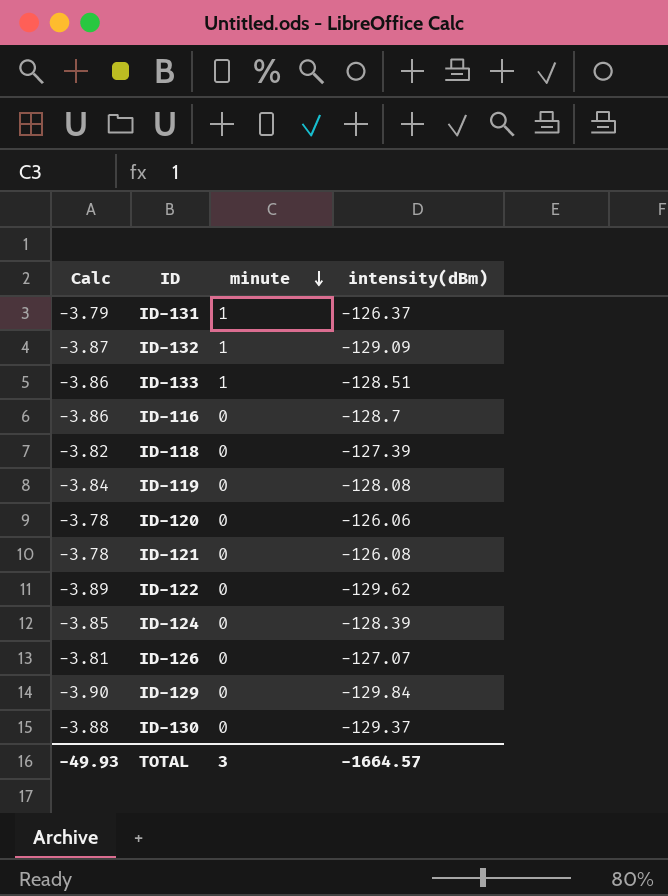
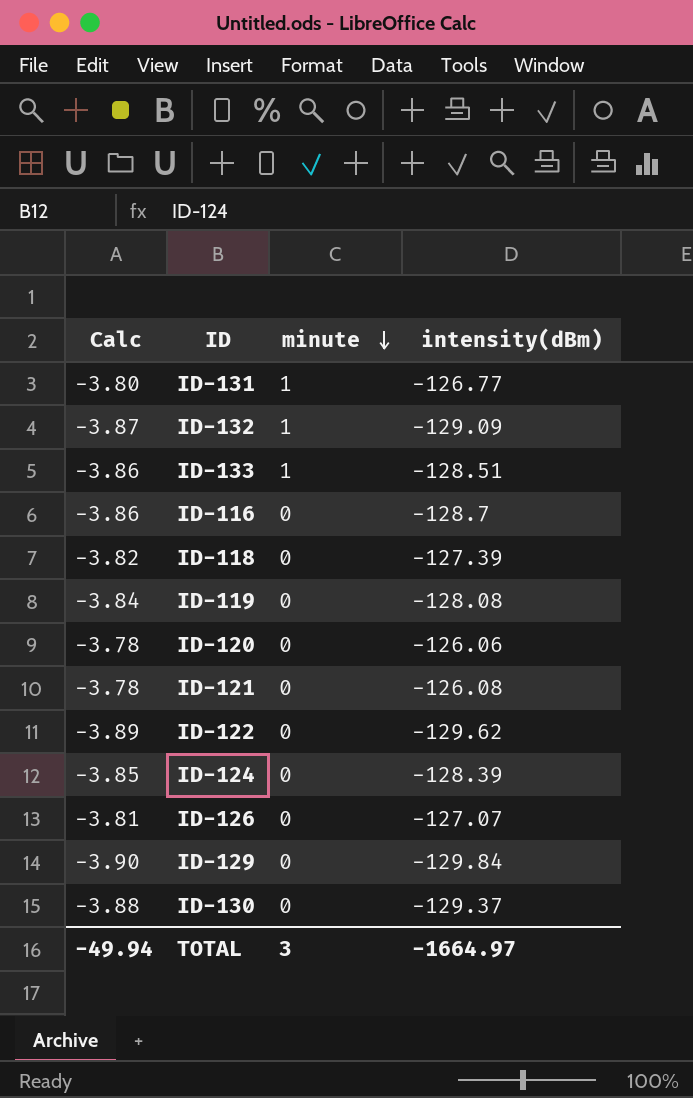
ID-131 | Calc: -3.79 -> -3.80
ID-131 | intensity(dBm): -126.37 -> -126.77
TOTAL | Calc: -49.93 -> -49.94
TOTAL | intensity(dBm): -1664.57 -> -1664.97

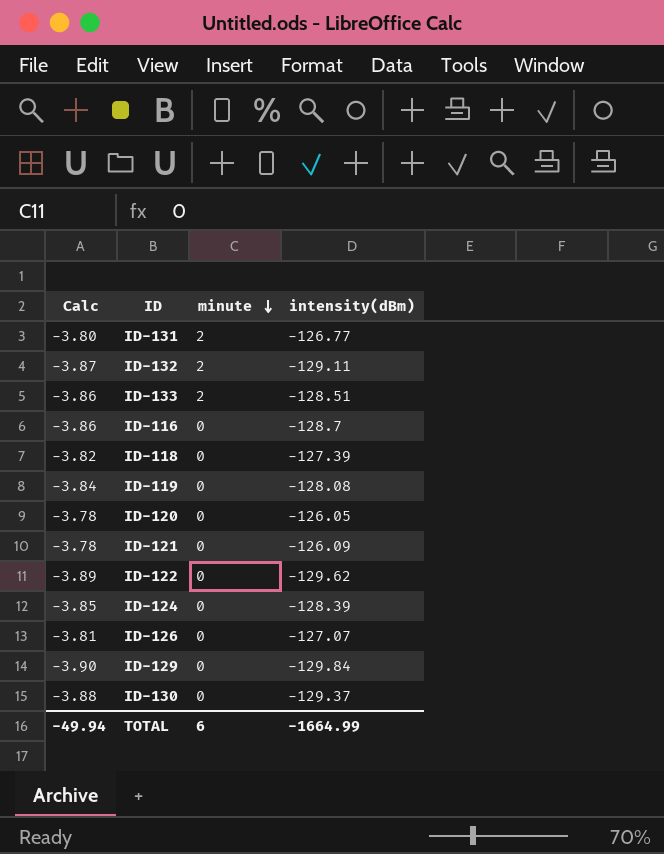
ID-131 | minute: 1 -> 2
ID-132 | minute: 1 -> 2
ID-132 | intensity(dBm): -129.09 -> -129.11
ID-133 | minute: 1 -> 2
ID-120 | intensity(dBm): -126.06 -> -126.05
ID-121 | intensity(dBm): -126.08 -> -126.09
TOTAL | minute: 3 -> 6
TOTAL | intensity(dBm): -1664.97 -> -1664.99

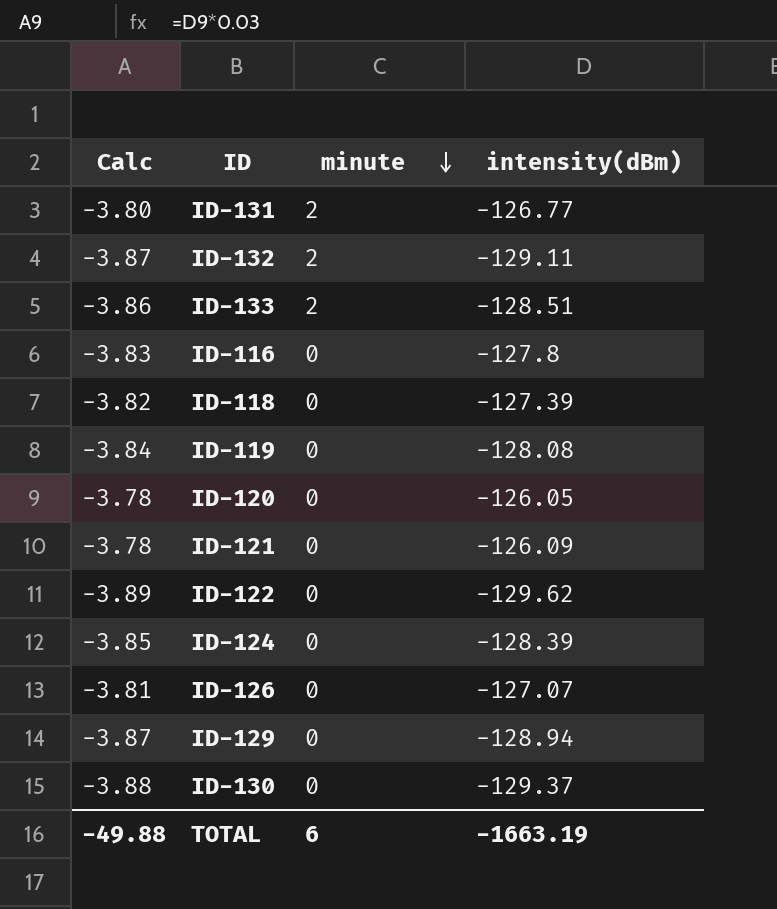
ID-116 | Calc: -3.86 -> -3.83
ID-116 | intensity(dBm): -128.7 -> -127.8
ID-129 | Calc: -3.90 -> -3.87
ID-129 | intensity(dBm): -129.84 -> -128.94
TOTAL | Calc: -49.94 -> -49.88
TOTAL | intensity(dBm): -1664.99 -> -1663.19

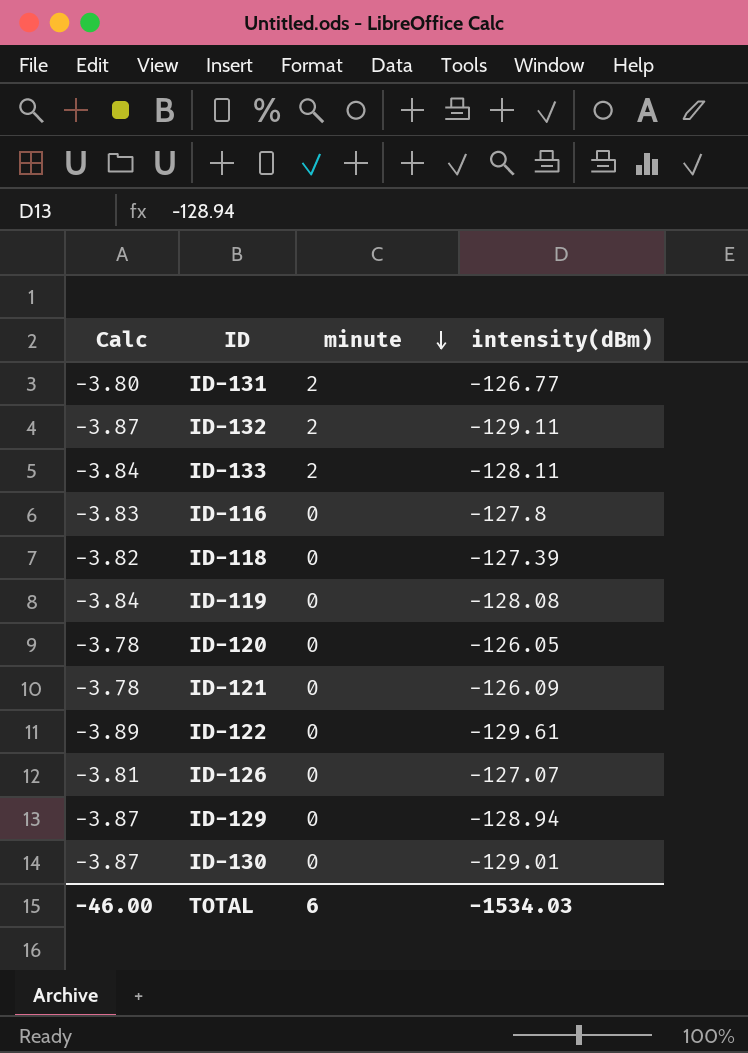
row ID-124: -3.85 | 0 | -128.39 -> none
ID-133 | Calc: -3.86 -> -3.84
ID-133 | intensity(dBm): -128.51 -> -128.11
ID-122 | intensity(dBm): -129.62 -> -129.61
ID-130 | Calc: -3.88 -> -3.87
ID-130 | intensity(dBm): -129.37 -> -129.01
TOTAL | Calc: -49.88 -> -46.00
TOTAL | intensity(dBm): -1663.19 -> -1534.03

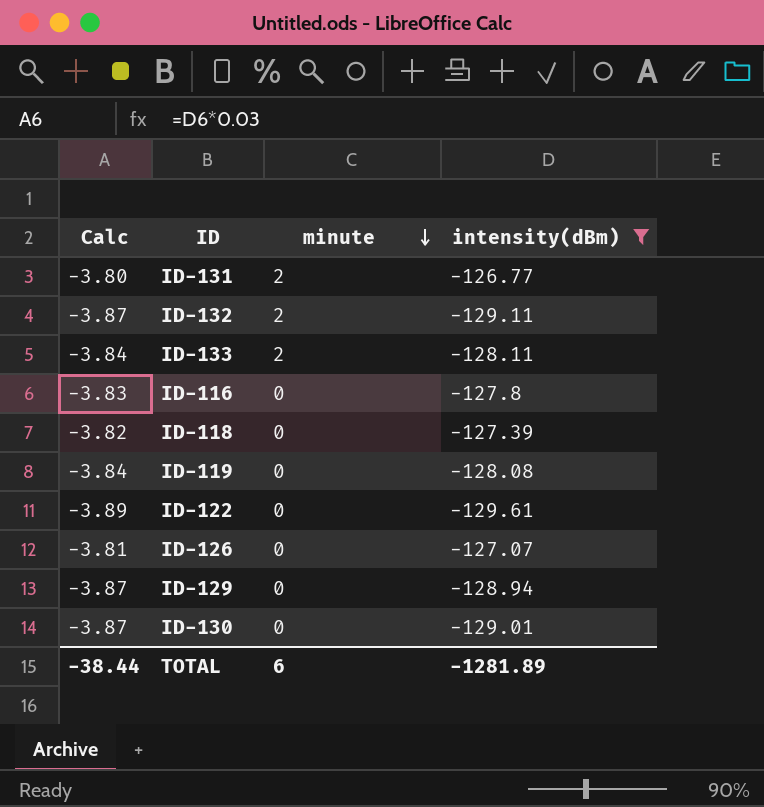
filter: none -> intensity(dBm) <= -126.77
TOTAL | Calc: -46.00 -> -38.44
TOTAL | intensity(dBm): -1534.03 -> -1281.89

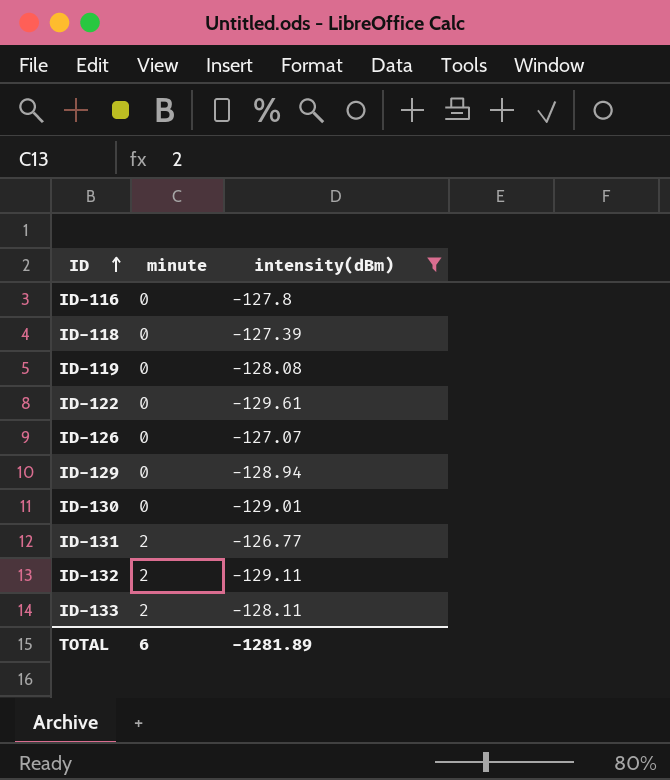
row order: minute descending -> ID ascending
column Calc | formula: [intensity(dBm)] * 0.03 -> none

